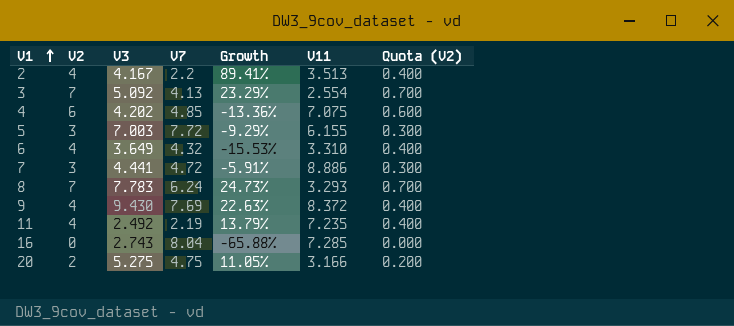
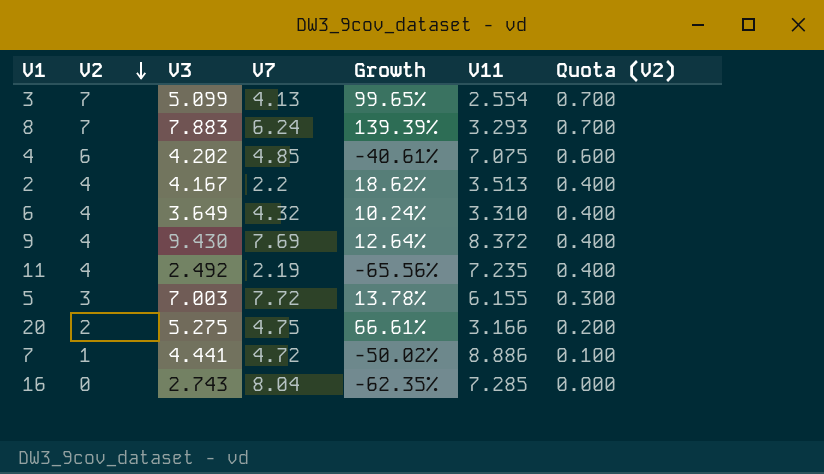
row order: V1 ascending -> V2 descending
column Growth | formula: ([V3] - [V7]) / [V7] -> ([V3] - [V11]) / [V11]
3 | V3: 5.092 -> 5.099
8 | V3: 7.783 -> 7.883
7 | V2: 3 -> 1
7 | Quota (V2): 0.300 -> 0.100

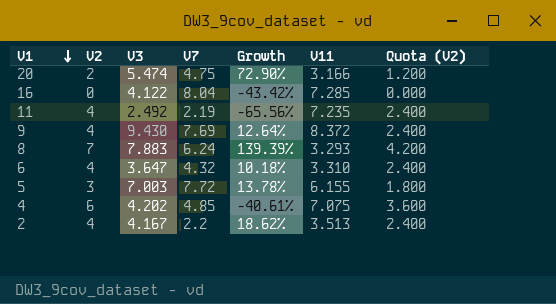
row order: V2 descending -> V1 descending
column Quota (V2) | formula: [V2] * 0.1 -> [V2] * 0.6
row 3: 7 | 5.099 | 4.13 | 99.65% | 2.554 | 0.700 -> none
row 7: 1 | 4.441 | 4.72 | -50.02% | 8.886 | 0.100 -> none
20 | V3: 5.275 -> 5.474
20 | Growth: 66.61% -> 72.90%
16 | V3: 2.743 -> 4.122
16 | Growth: -62.35% -> -43.42%
6 | V3: 3.649 -> 3.647
6 | Growth: 10.24% -> 10.18%

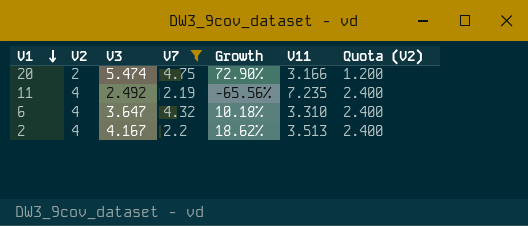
filter: none -> V7 <= 4.75

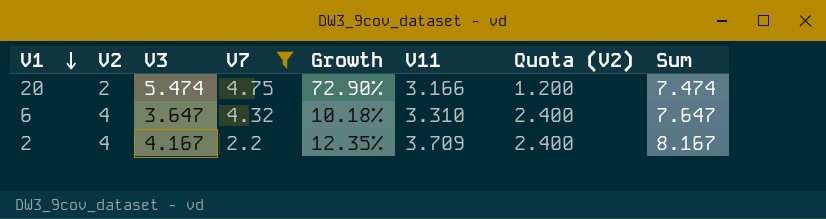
column Sum | formula: none -> [V2] + [V3]
row 11: 4 | 2.492 | 2.19 | -65.56% | 7.235 | 2.400 -> none
2 | Growth: 18.62% -> 12.35%
2 | V11: 3.513 -> 3.709

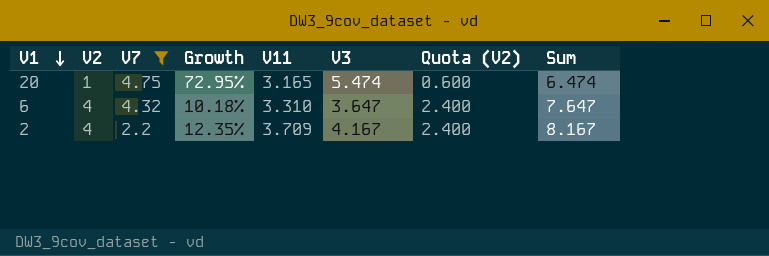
column V3 | position: 3 -> 6
20 | V2: 2 -> 1
20 | Growth: 72.90% -> 72.95%
20 | V11: 3.166 -> 3.165
20 | Quota (V2): 1.200 -> 0.600
20 | Sum: 7.474 -> 6.474

